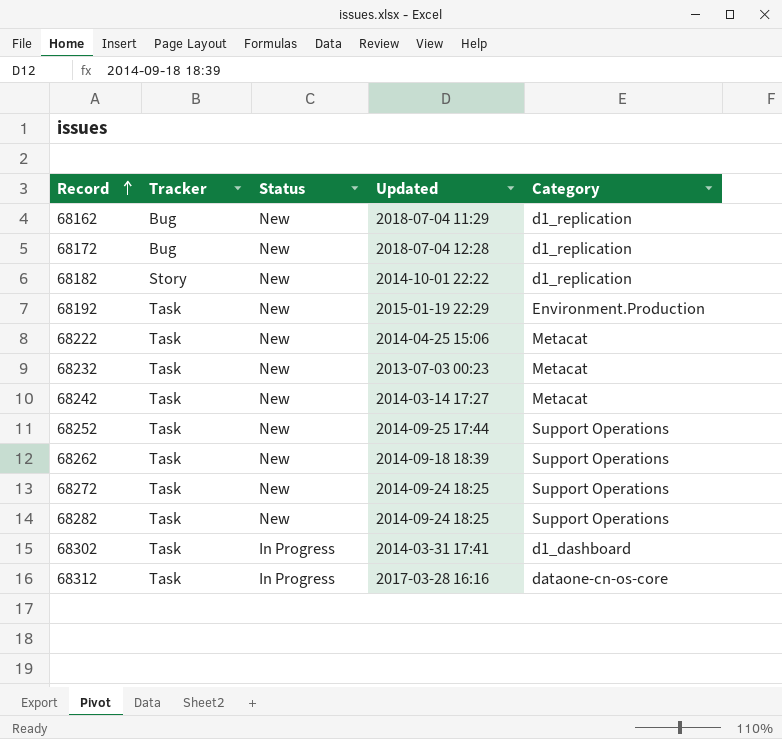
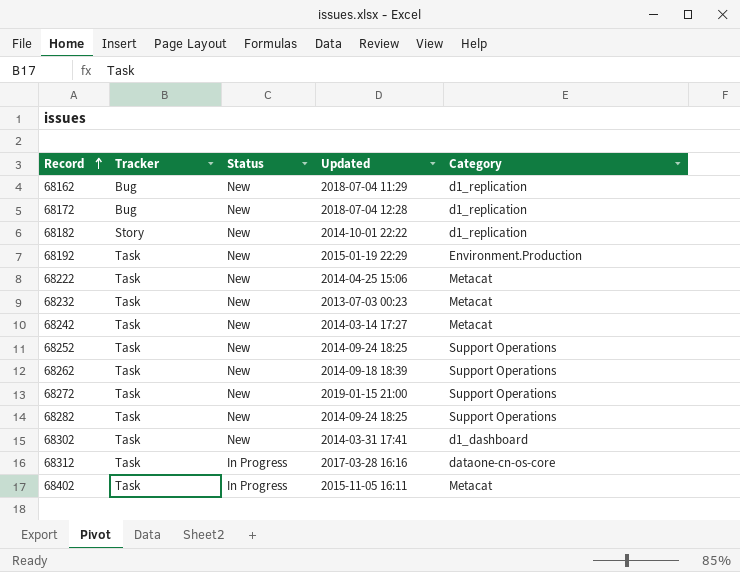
68252 | Updated: 2014-09-25 17:44 -> 2014-09-24 18:25
68272 | Updated: 2014-09-24 18:25 -> 2019-01-15 21:00
68302 | Status: In Progress -> New
row 68402: none -> Task | In Progress | 2015-11-05 16:11 | Metacat

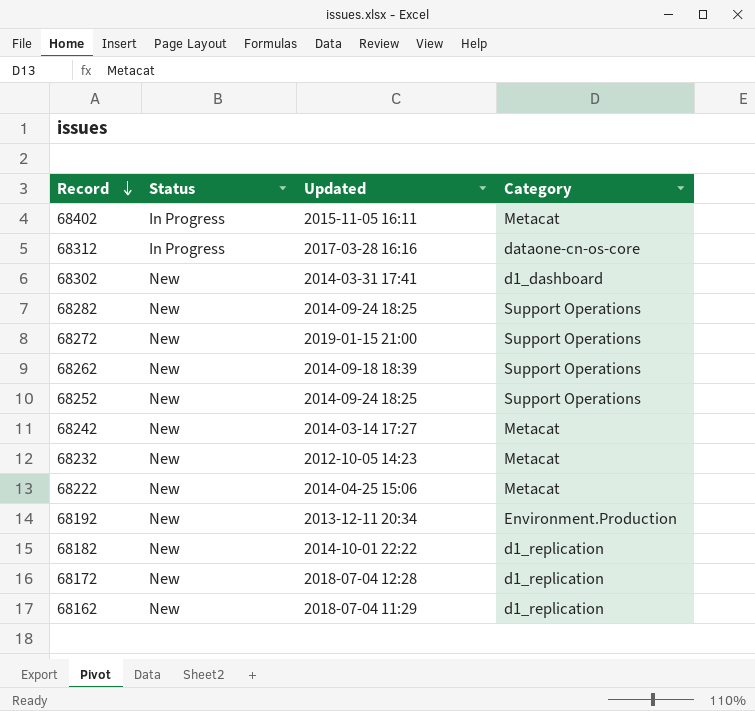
row order: Record ascending -> Record descending
column Tracker | position: 2 -> none
68232 | Updated: 2013-07-03 00:23 -> 2012-10-05 14:23
68192 | Updated: 2015-01-19 22:29 -> 2013-12-11 20:34

